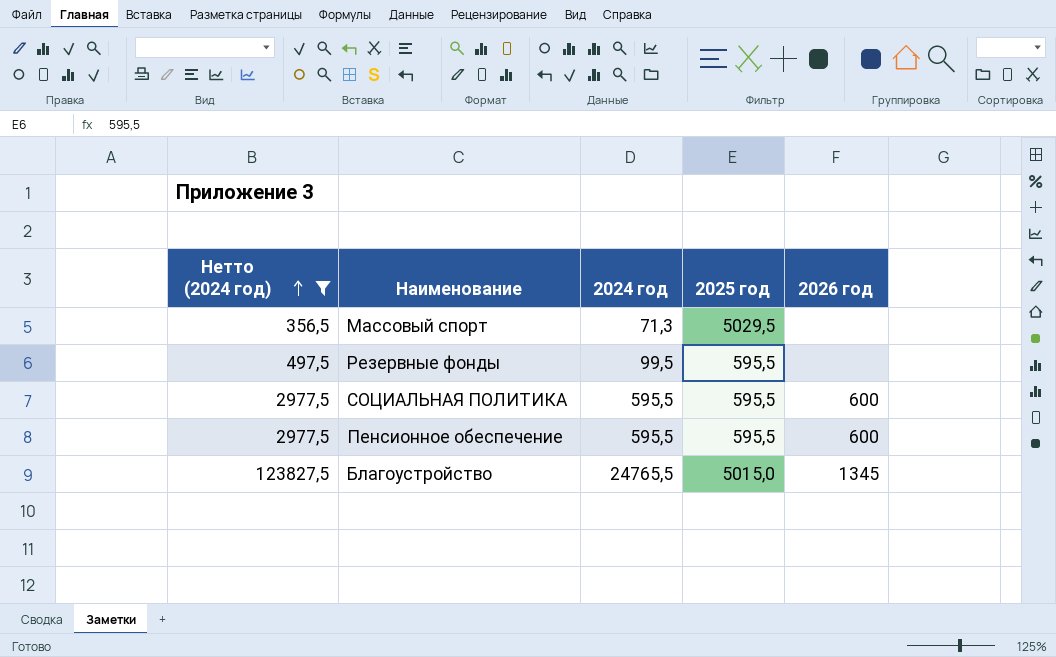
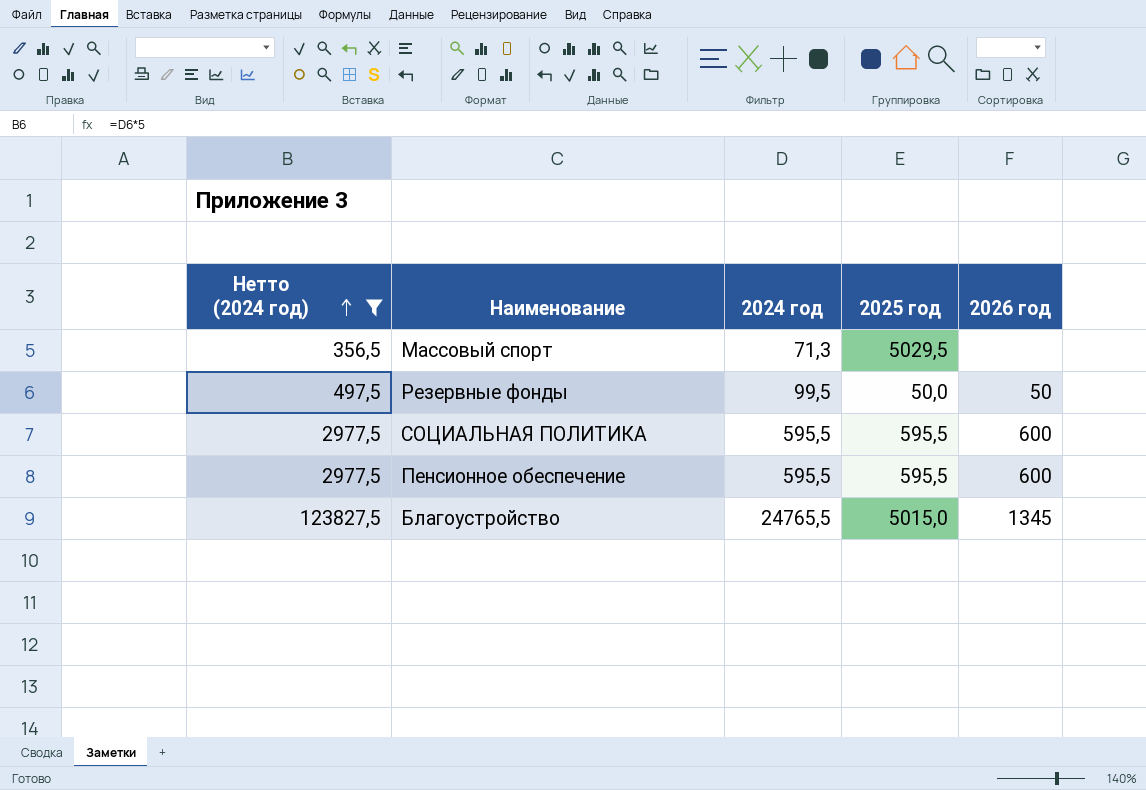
Резервные фонды | 2025 год: 595,5 -> 50,0
Резервные фонды | 2026 год: none -> 50

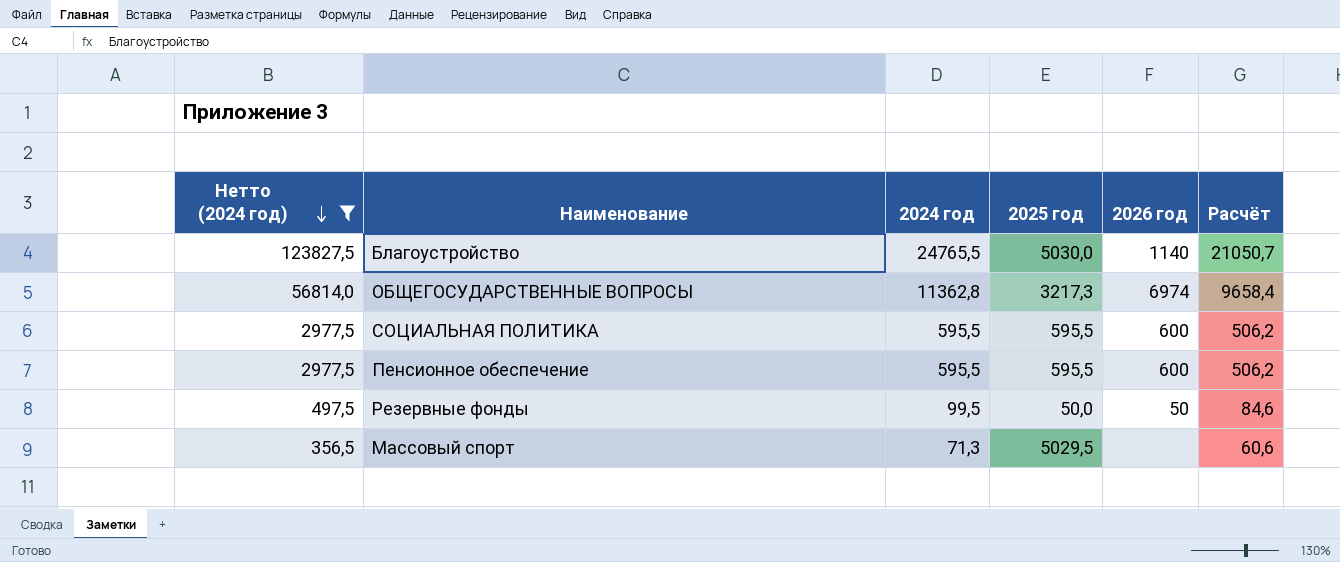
row order: Нетто (2024 год) ascending -> Нетто (2024 год) descending
column Расчёт | formula: none -> [2024 год] * 0,85
Благоустройство | 2025 год: 5015,0 -> 5030,0
Благоустройство | 2026 год: 1345 -> 1140
row ОБЩЕГОСУДАРСТВЕННЫЕ ВОПРОСЫ: none -> 56814,0 | 11362,8 | 3217,3 | 6974 | 9658,4

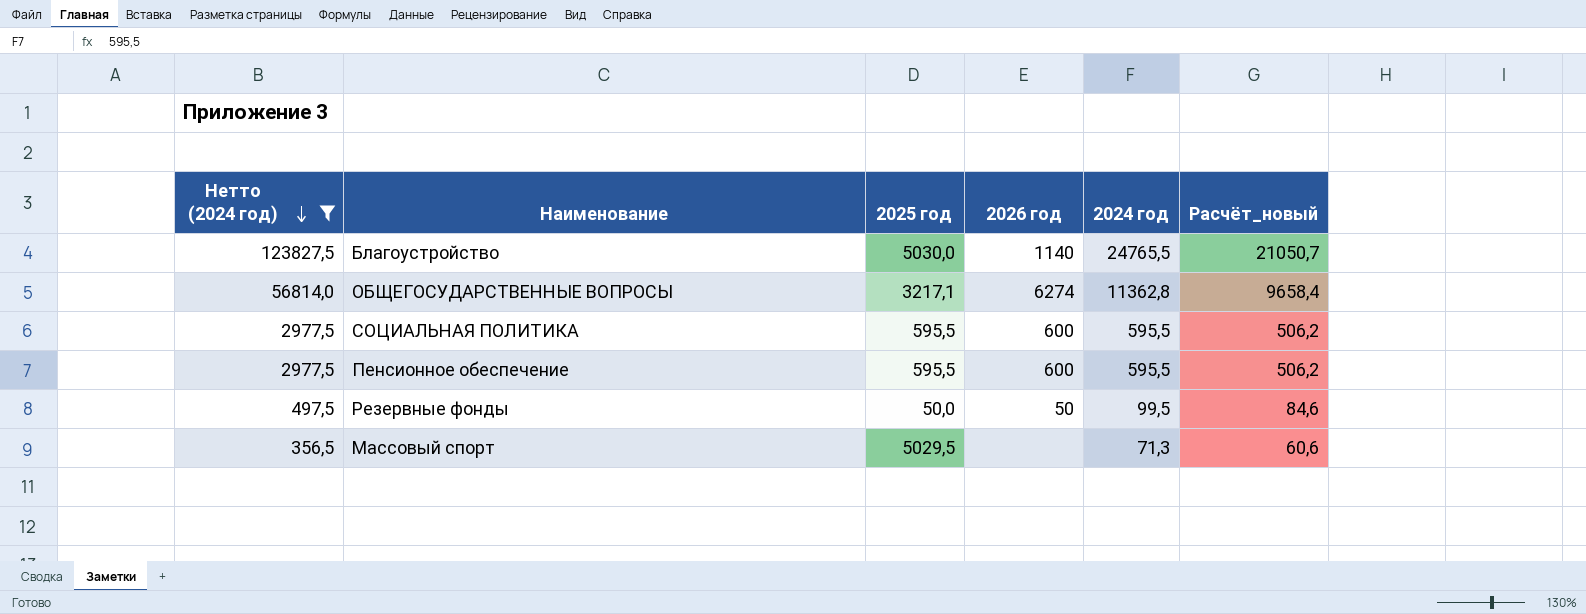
column 2024 год | position: 3 -> 5
column name: Расчёт -> Расчёт_новый
ОБЩЕГОСУДАРСТВЕННЫЕ ВОПРОСЫ | 2025 год: 3217,3 -> 3217,1
ОБЩЕГОСУДАРСТВЕННЫЕ ВОПРОСЫ | 2026 год: 6974 -> 6274

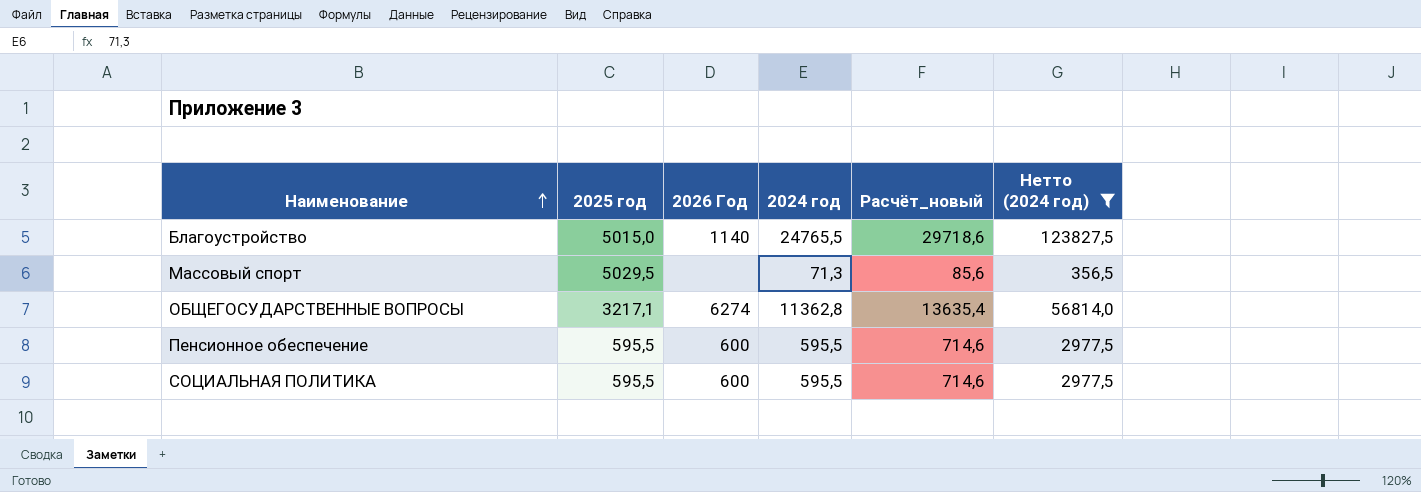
row order: Нетто (2024 год) descending -> Наименование ascending
column name: 2026 год -> 2026 Год
column Расчёт_новый | formula: [2024 год] * 0,85 -> [2024 год] * 1,2
column Нетто (2024 год) | position: 1 -> 6
row Резервные фонды: 497,5 | 50,0 | 50 | 99,5 | 84,6 -> none
Благоустройство | 2025 год: 5030,0 -> 5015,0

